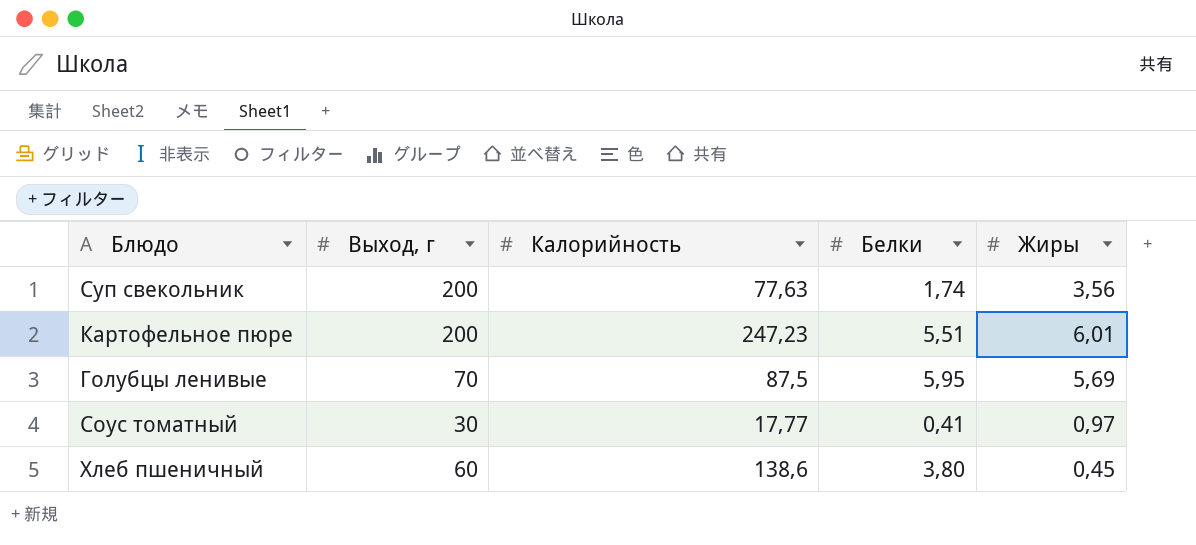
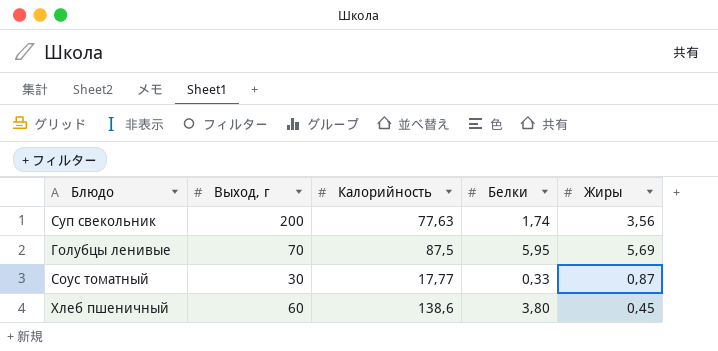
row Картофельное пюре: 200 | 247,23 | 5,51 | 6,01 -> none
Соус томатный | Белки: 0,41 -> 0,33
Соус томатный | Жиры: 0,97 -> 0,87

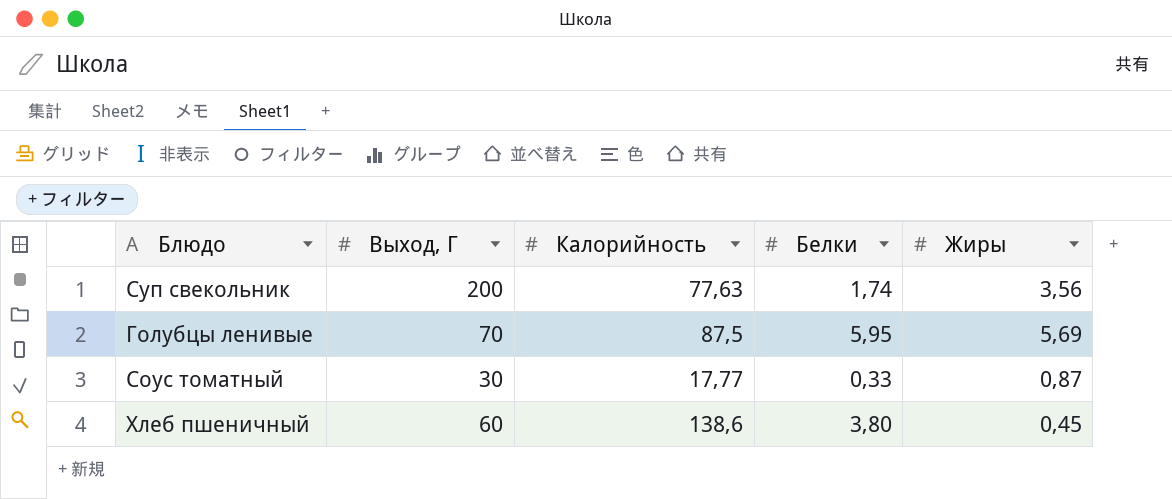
column name: Выход, г -> Выход, Г

